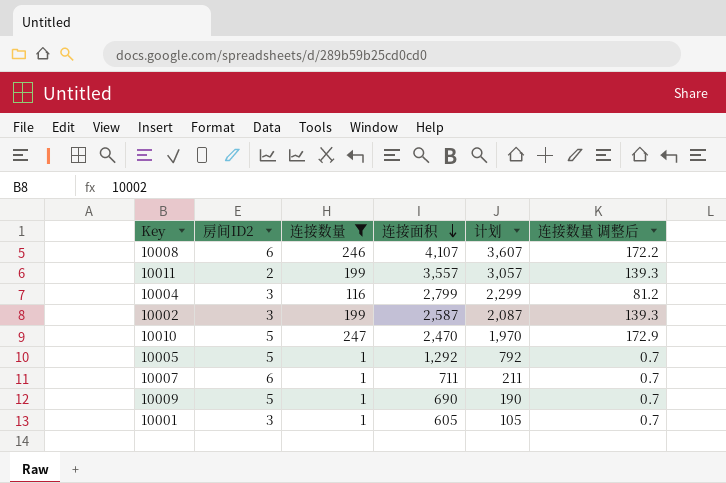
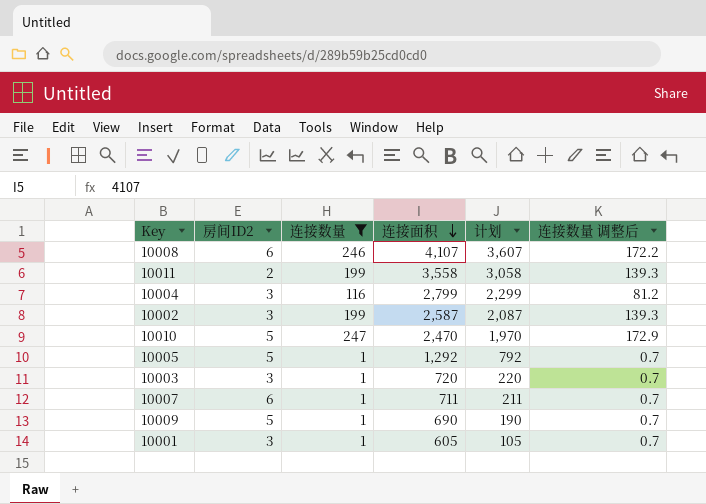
10011 | 连接面积: 3,557 -> 3,558
10011 | 计划: 3,057 -> 3,058
row 10003: none -> 3 | 1 | 720 | 220 | 0.7

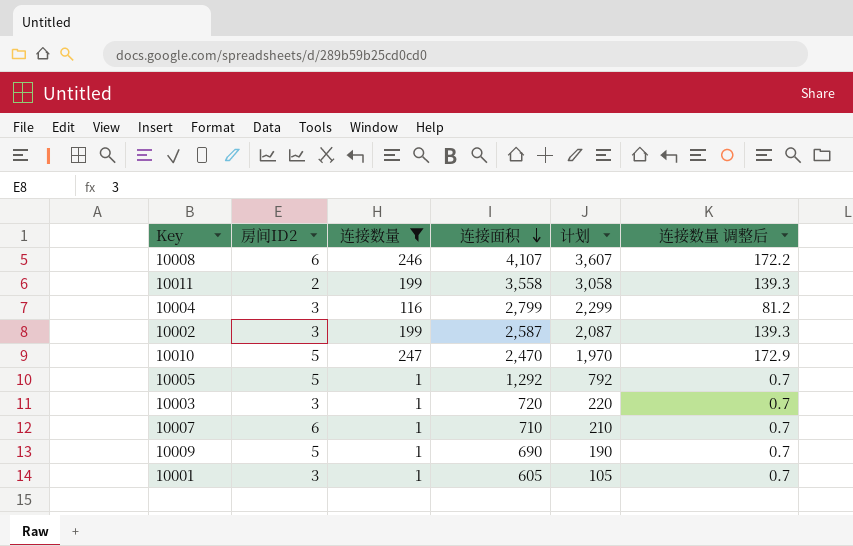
10007 | 连接面积: 711 -> 710
10007 | 计划: 211 -> 210

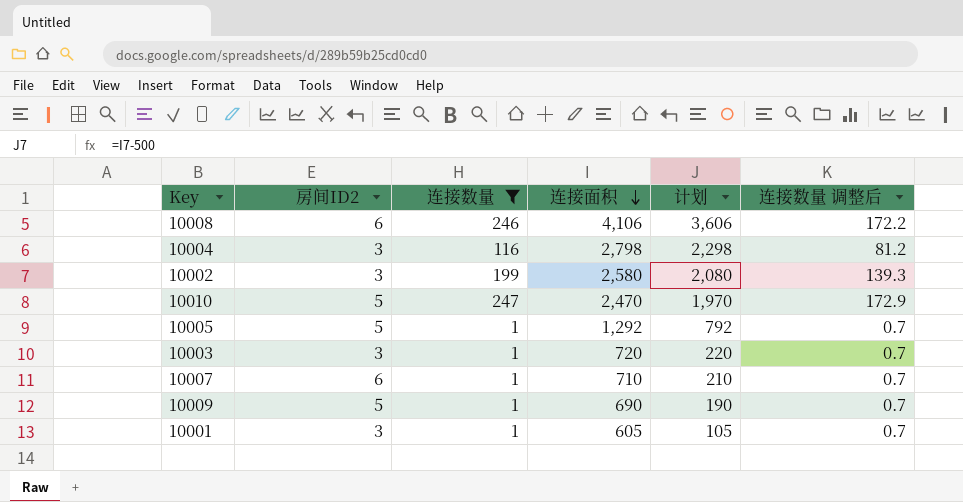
row 10011: 2 | 199 | 3,558 | 3,058 | 139.3 -> none
10008 | 连接面积: 4,107 -> 4,106
10008 | 计划: 3,607 -> 3,606
10004 | 连接面积: 2,799 -> 2,798
10004 | 计划: 2,299 -> 2,298
10002 | 连接面积: 2,587 -> 2,580
10002 | 计划: 2,087 -> 2,080

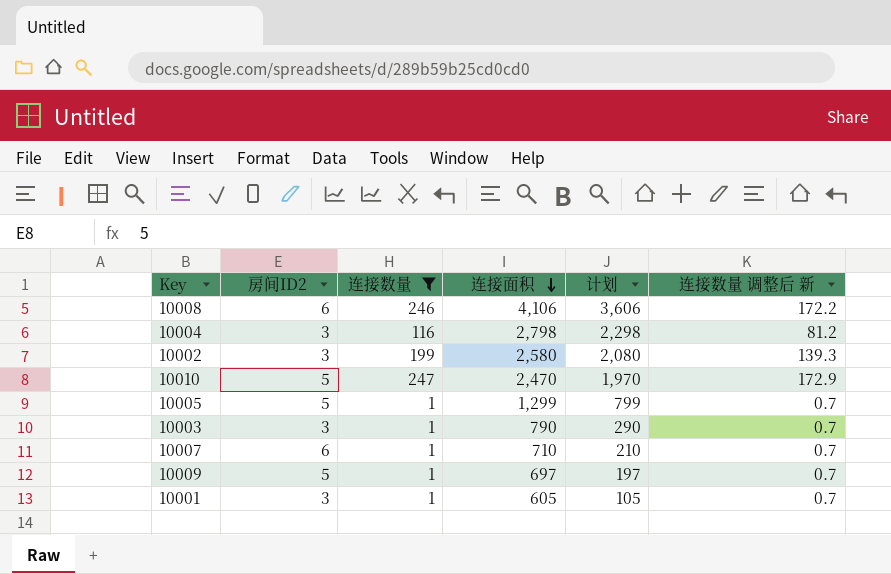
column name: 连接数量 调整后 -> 连接数量 调整后 新
10005 | 连接面积: 1,292 -> 1,299
10005 | 计划: 792 -> 799
10003 | 连接面积: 720 -> 790
10003 | 计划: 220 -> 290
10009 | 连接面积: 690 -> 697
10009 | 计划: 190 -> 197

